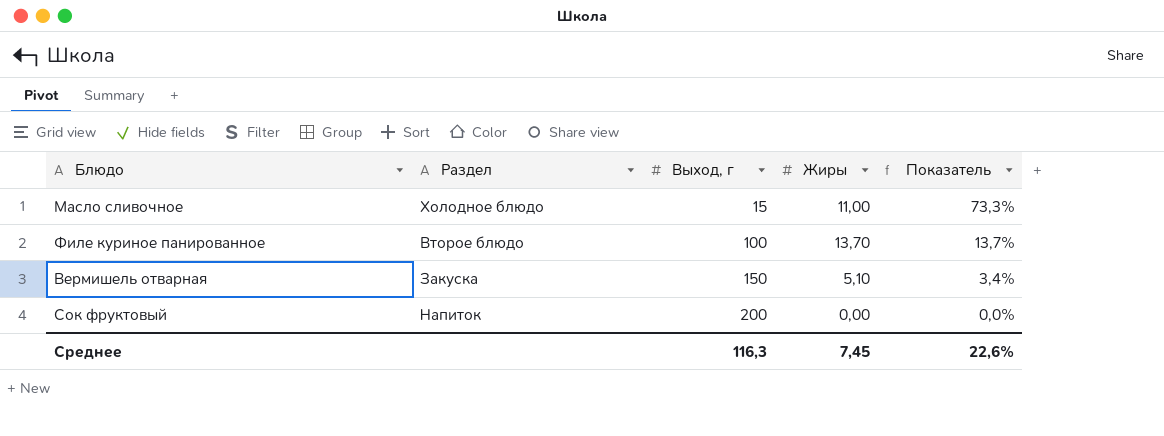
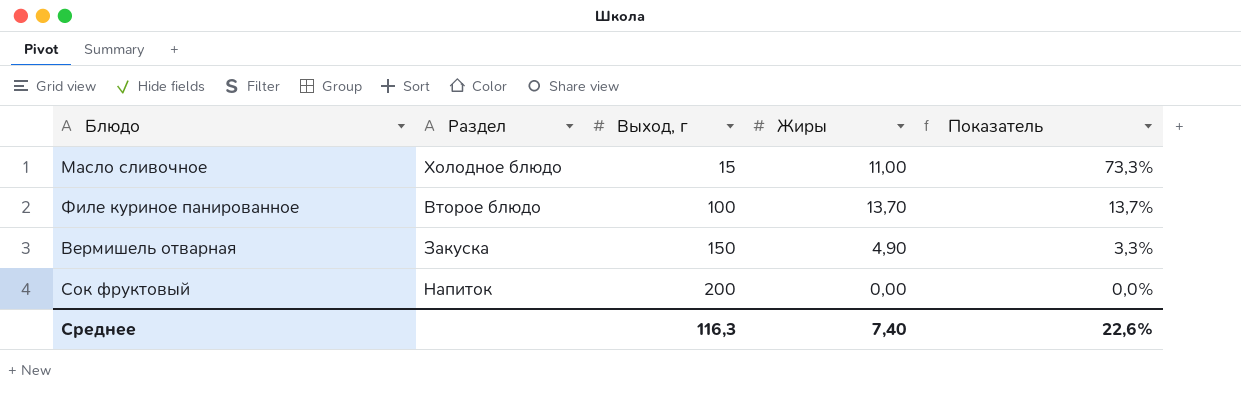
Вермишель отварная | Жиры: 5,10 -> 4,90
Вермишель отварная | Показатель: 3,4% -> 3,3%
Среднее | Жиры: 7,45 -> 7,40

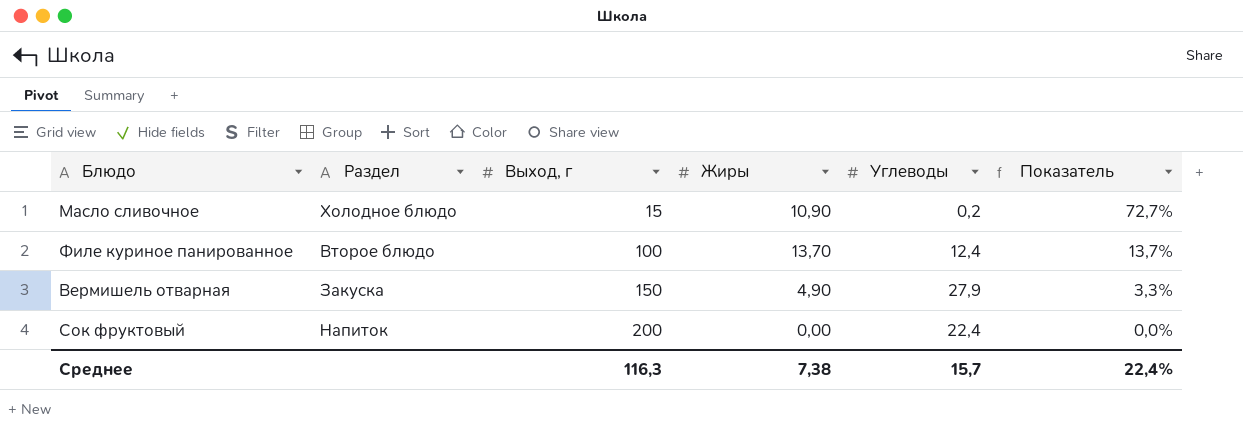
column Углеводы | position: none -> 5
Масло сливочное | Жиры: 11,00 -> 10,90
Масло сливочное | Показатель: 73,3% -> 72,7%
Среднее | Жиры: 7,40 -> 7,38
Среднее | Показатель: 22,6% -> 22,4%

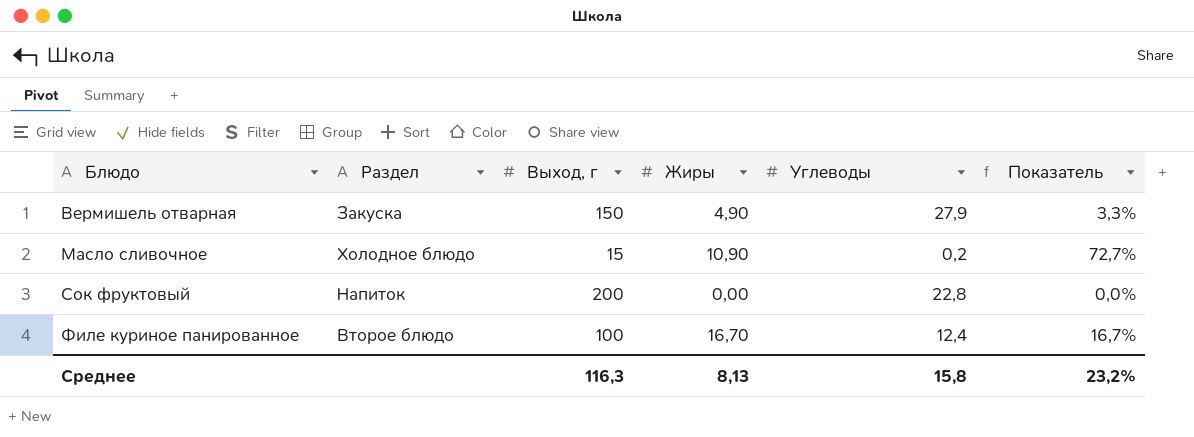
row order: Выход, г ascending -> Блюдо ascending
Сок фруктовый | Углеводы: 22,4 -> 22,8
Филе куриное панированное | Жиры: 13,70 -> 16,70
Филе куриное панированное | Показатель: 13,7% -> 16,7%
Среднее | Жиры: 7,38 -> 8,13
Среднее | Углеводы: 15,7 -> 15,8
Среднее | Показатель: 22,4% -> 23,2%

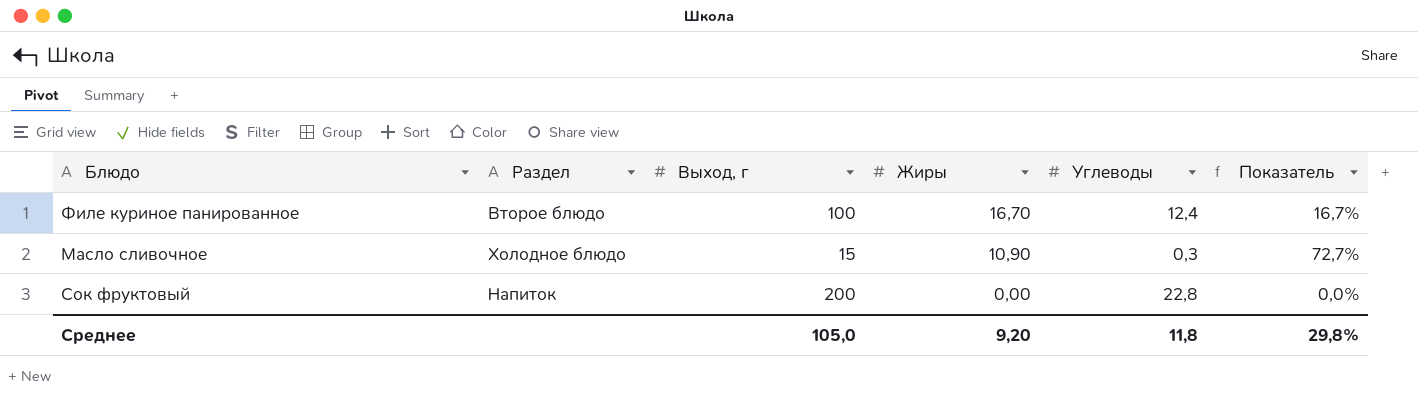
row order: Блюдо ascending -> Жиры descending
row Вермишель отварная: Закуска | 150 | 4,90 | 27,9 | 3,3% -> none
Масло сливочное | Углеводы: 0,2 -> 0,3
Среднее | Выход, г: 116,3 -> 105,0
Среднее | Жиры: 8,13 -> 9,20
Среднее | Углеводы: 15,8 -> 11,8
Среднее | Показатель: 23,2% -> 29,8%

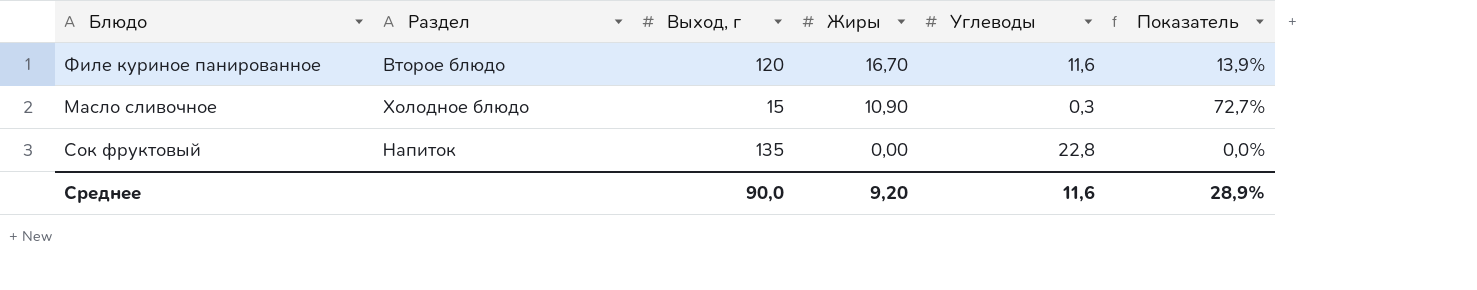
Филе куриное панированное | Выход, г: 100 -> 120
Филе куриное панированное | Углеводы: 12,4 -> 11,6
Филе куриное панированное | Показатель: 16,7% -> 13,9%
Сок фруктовый | Выход, г: 200 -> 135
Среднее | Выход, г: 105,0 -> 90,0
Среднее | Углеводы: 11,8 -> 11,6
Среднее | Показатель: 29,8% -> 28,9%

